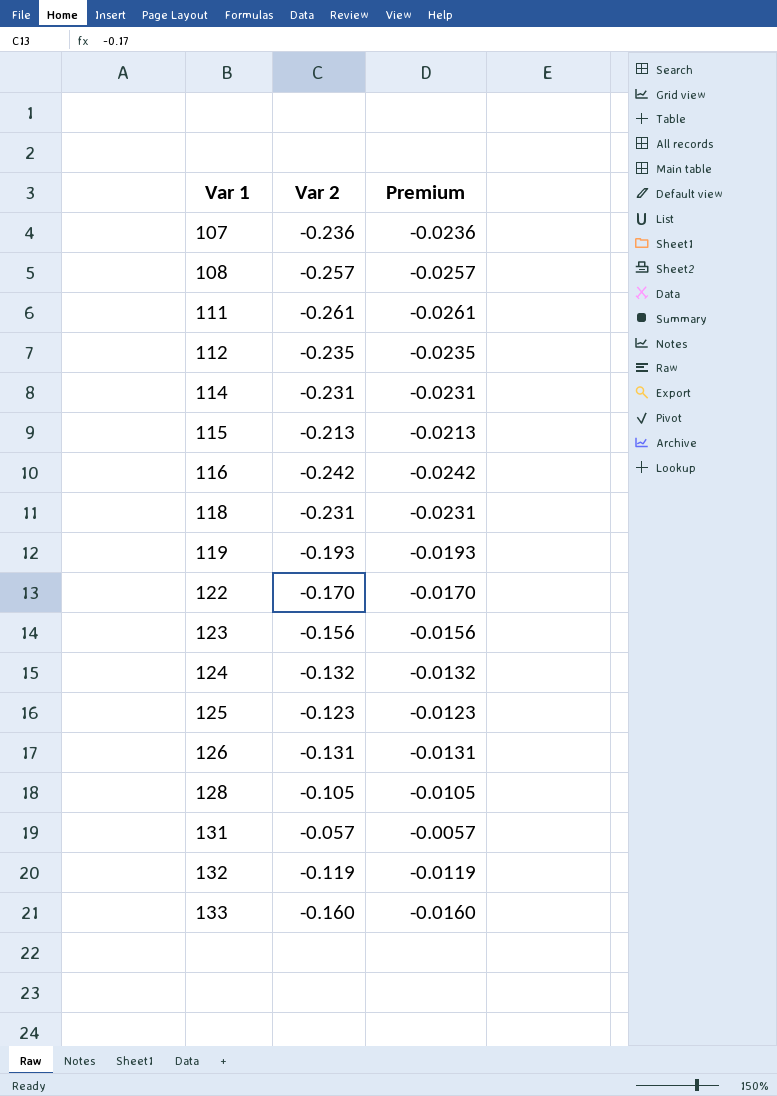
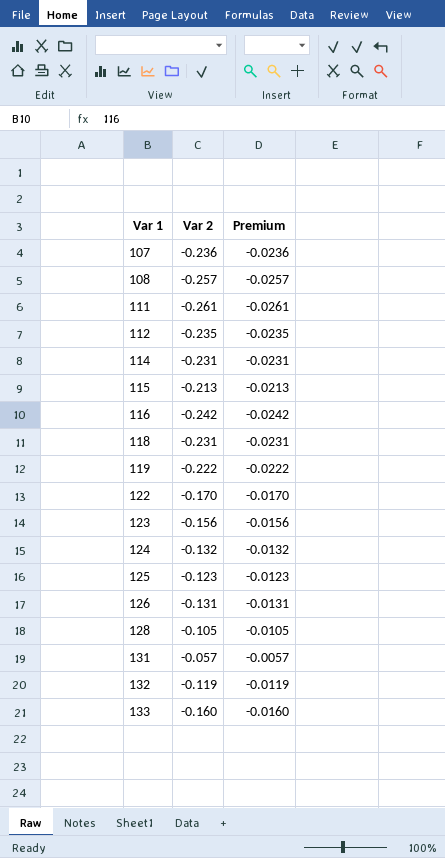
119 | Var 2: -0.193 -> -0.222
119 | Premium: -0.0193 -> -0.0222

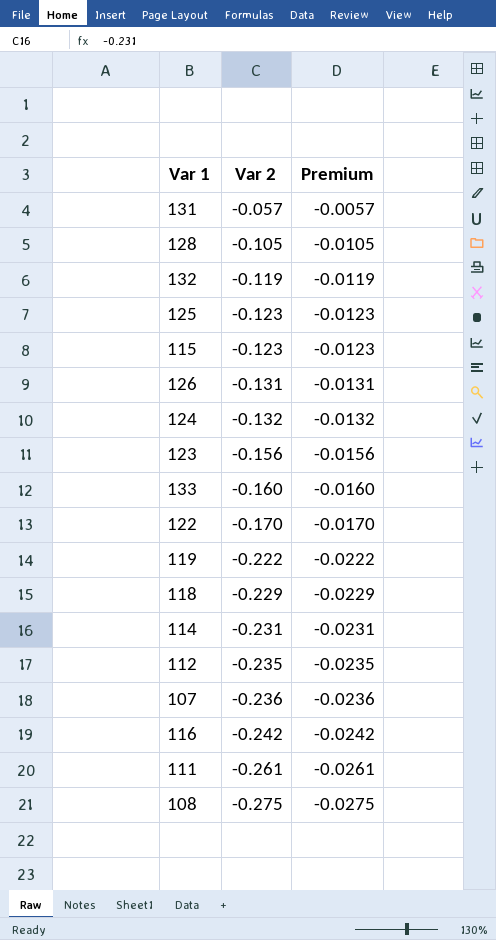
row order: Var 1 ascending -> Var 2 descending
115 | Var 2: -0.213 -> -0.123
115 | Premium: -0.0213 -> -0.0123
118 | Var 2: -0.231 -> -0.229
118 | Premium: -0.0231 -> -0.0229
108 | Var 2: -0.257 -> -0.275
108 | Premium: -0.0257 -> -0.0275

